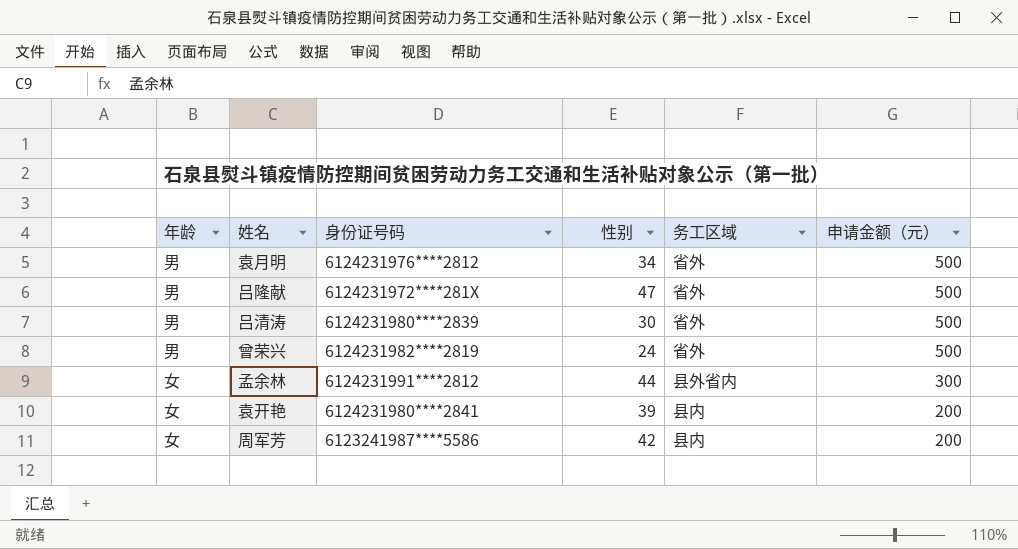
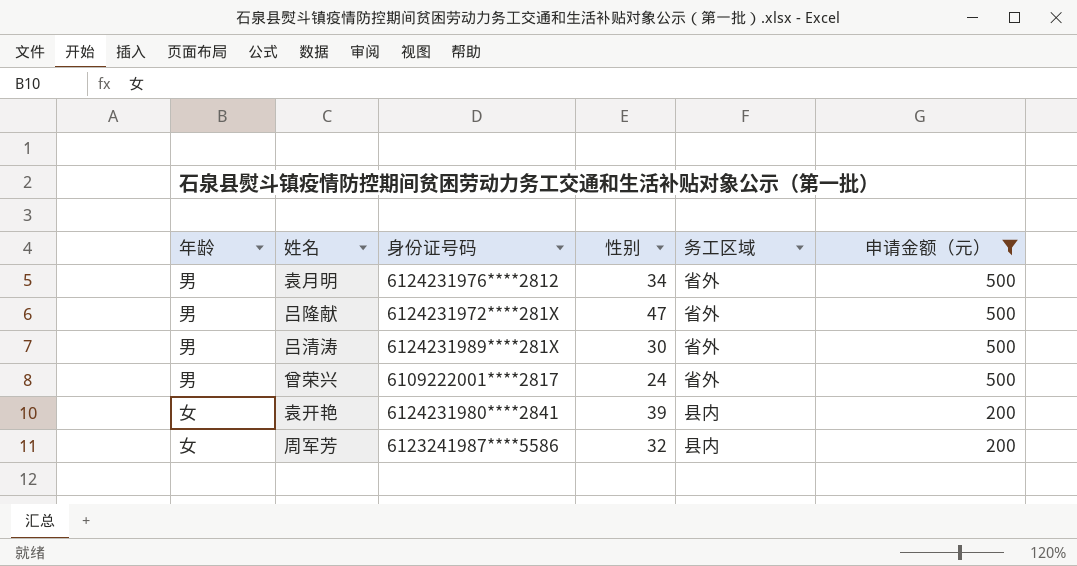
filter: none -> 申请金额（元） != 300
吕清涛 | 身份证号码: 6124231980****2839 -> 6124231989****281X
曾荣兴 | 身份证号码: 6124231982****2819 -> 6109222001****2817
周军芳 | 性别: 42 -> 32

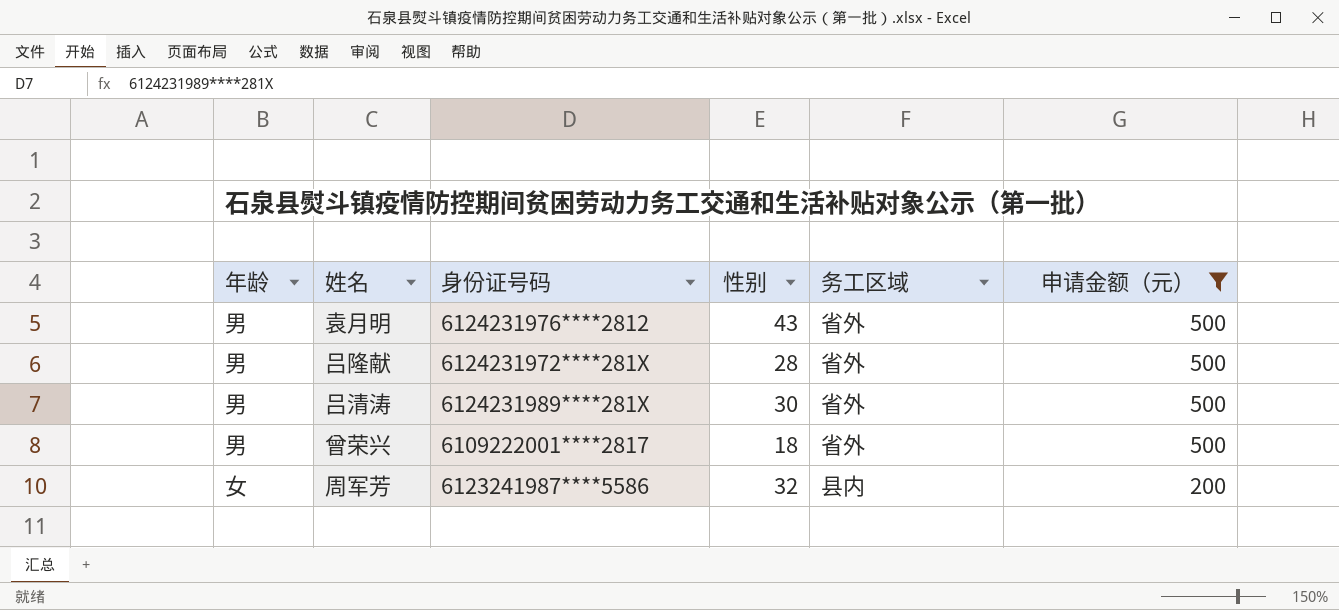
row 袁开艳: 女 | 6124231980****2841 | 39 | 县内 | 200 -> none
袁月明 | 性别: 34 -> 43
吕隆献 | 性别: 47 -> 28
曾荣兴 | 性别: 24 -> 18

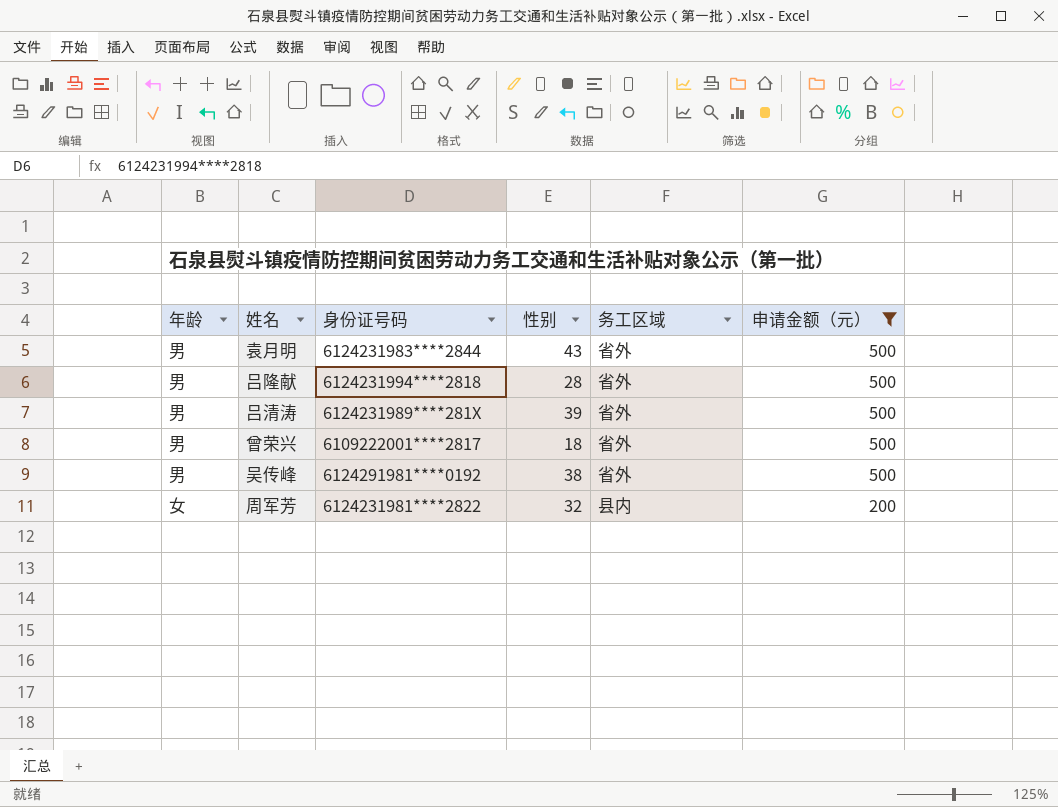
袁月明 | 身份证号码: 6124231976****2812 -> 6124231983****2844
吕隆献 | 身份证号码: 6124231972****281X -> 6124231994****2818
吕清涛 | 性别: 30 -> 39
row 吴传峰: none -> 男 | 6124291981****0192 | 38 | 省外 | 500
周军芳 | 身份证号码: 6123241987****5586 -> 6124231981****2822

